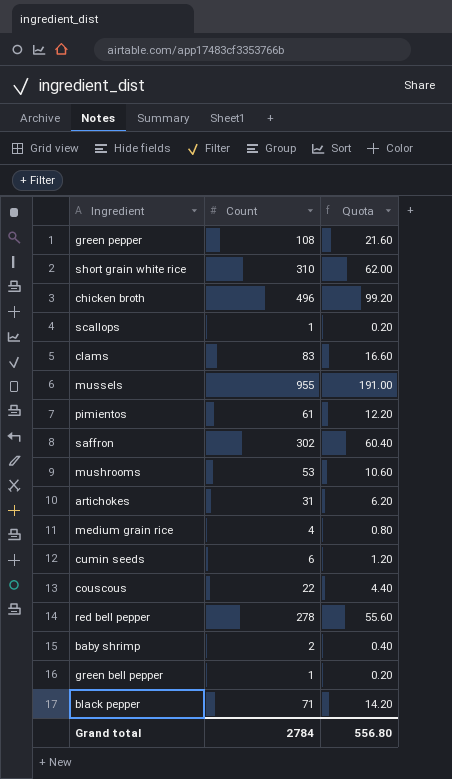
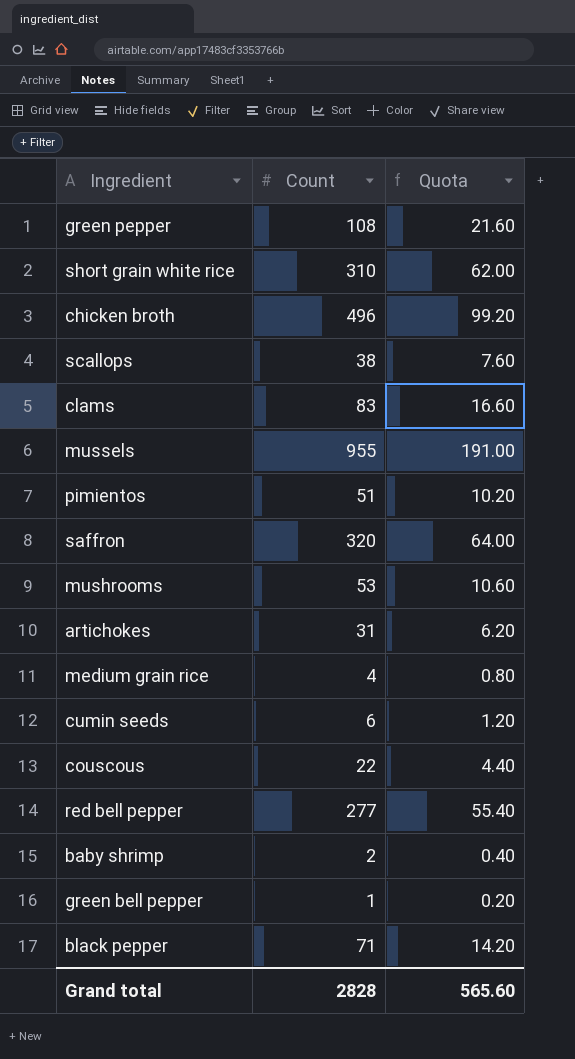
scallops | Count: 1 -> 38
scallops | Quota: 0.20 -> 7.60
pimientos | Count: 61 -> 51
pimientos | Quota: 12.20 -> 10.20
saffron | Count: 302 -> 320
saffron | Quota: 60.40 -> 64.00
red bell pepper | Count: 278 -> 277
red bell pepper | Quota: 55.60 -> 55.40
Grand total | Count: 2784 -> 2828
Grand total | Quota: 556.80 -> 565.60

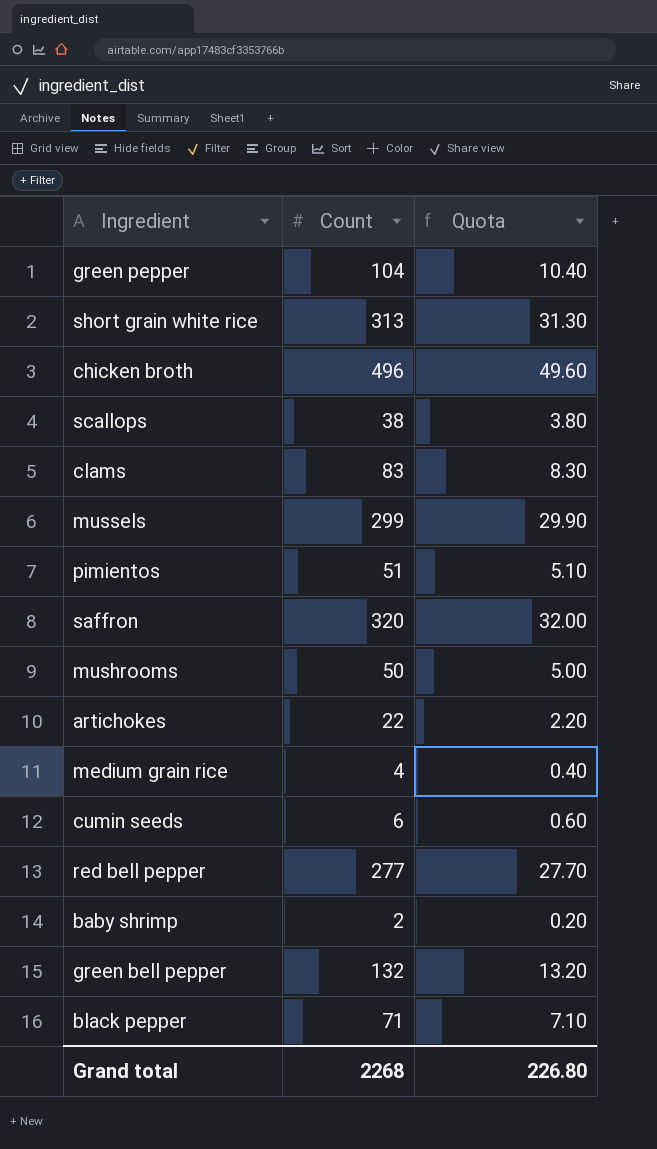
column Quota | formula: [Count] * 0.2 -> [Count] * 0.1
row couscous: 22 | 4.40 -> none
green pepper | Count: 108 -> 104
short grain white rice | Count: 310 -> 313
mussels | Count: 955 -> 299
mushrooms | Count: 53 -> 50
artichokes | Count: 31 -> 22
green bell pepper | Count: 1 -> 132
Grand total | Count: 2828 -> 2268
Grand total | Quota: 565.60 -> 226.80

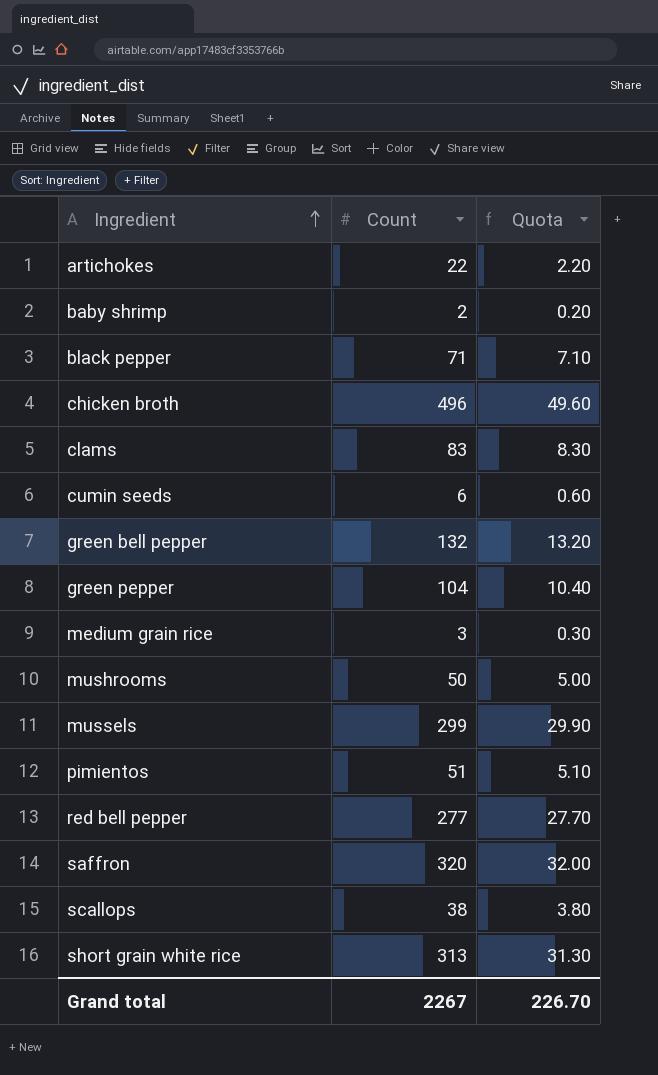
row order: none -> Ingredient ascending
medium grain rice | Count: 4 -> 3
medium grain rice | Quota: 0.40 -> 0.30
Grand total | Count: 2268 -> 2267
Grand total | Quota: 226.80 -> 226.70

